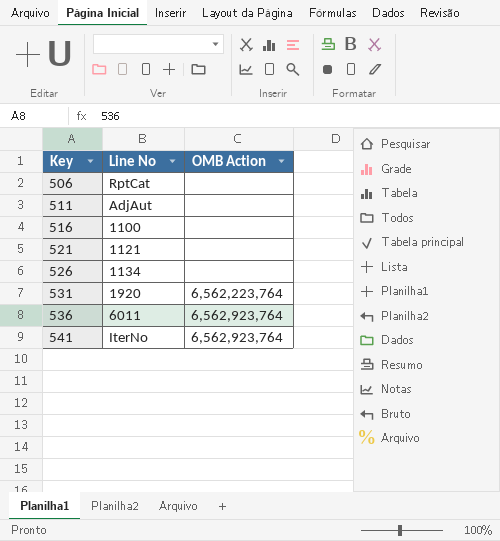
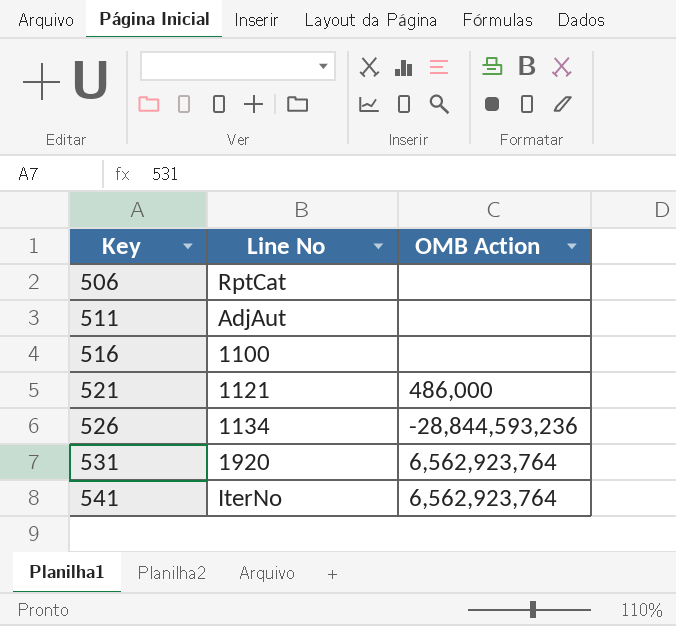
row 536: 6011 | 6,562,923,764 -> none
521 | OMB Action: none -> 486,000
526 | OMB Action: none -> -28,844,593,236
531 | OMB Action: 6,562,223,764 -> 6,562,923,764

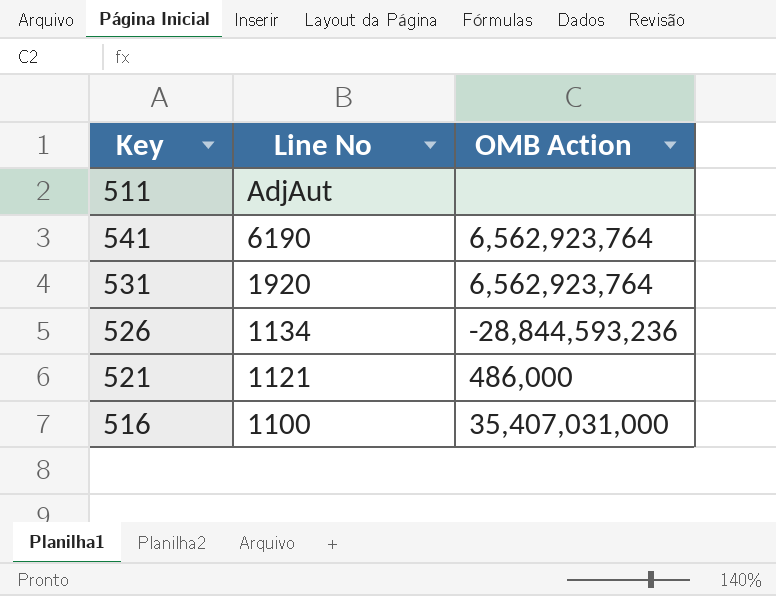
row order: Key ascending -> Line No descending
row 506: RptCat | none -> none
541 | Line No: IterNo -> 6190
516 | OMB Action: none -> 35,407,031,000

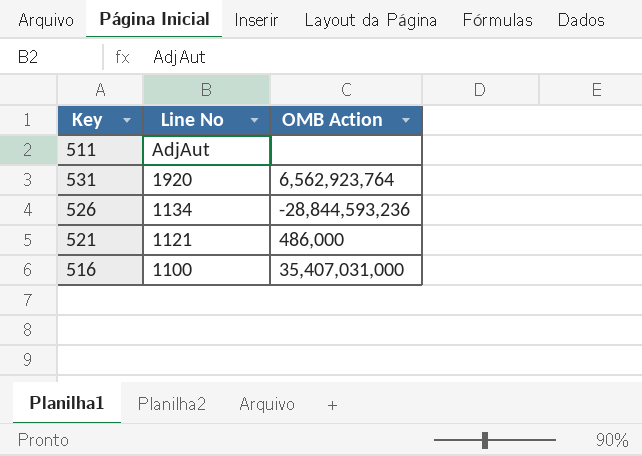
row 541: 6190 | 6,562,923,764 -> none

